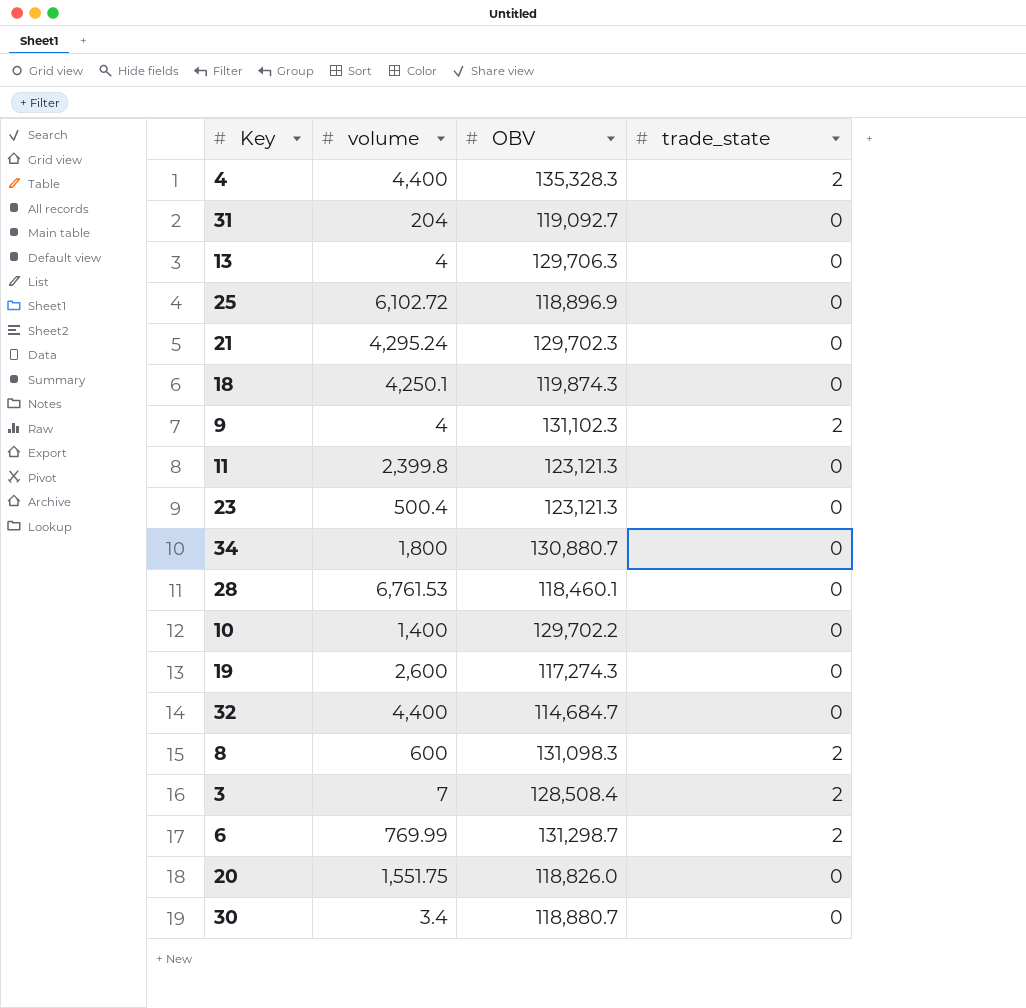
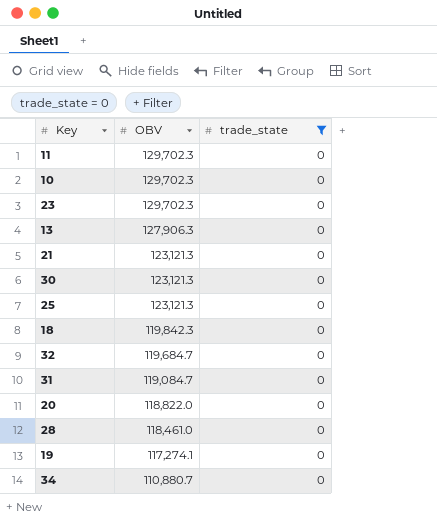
filter: none -> trade_state = 0
row order: none -> OBV descending
column volume | position: 2 -> none
11 | OBV: 123,121.3 -> 129,702.3
10 | OBV: 129,702.2 -> 129,702.3
23 | OBV: 123,121.3 -> 129,702.3
13 | OBV: 129,706.3 -> 127,906.3
21 | OBV: 129,702.3 -> 123,121.3
30 | OBV: 118,880.7 -> 123,121.3
25 | OBV: 118,896.9 -> 123,121.3
18 | OBV: 119,874.3 -> 119,842.3
32 | OBV: 114,684.7 -> 119,684.7
31 | OBV: 119,092.7 -> 119,084.7
20 | OBV: 118,826.0 -> 118,822.0
28 | OBV: 118,460.1 -> 118,461.0
19 | OBV: 117,274.3 -> 117,274.1
34 | OBV: 130,880.7 -> 110,880.7

